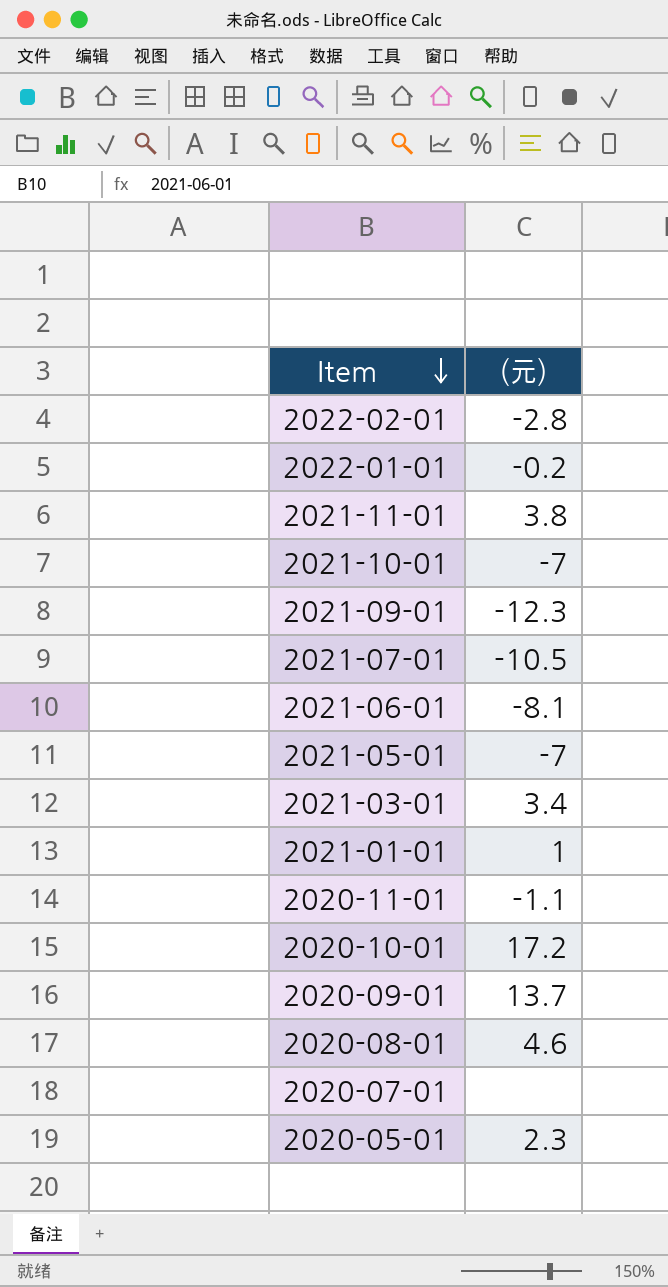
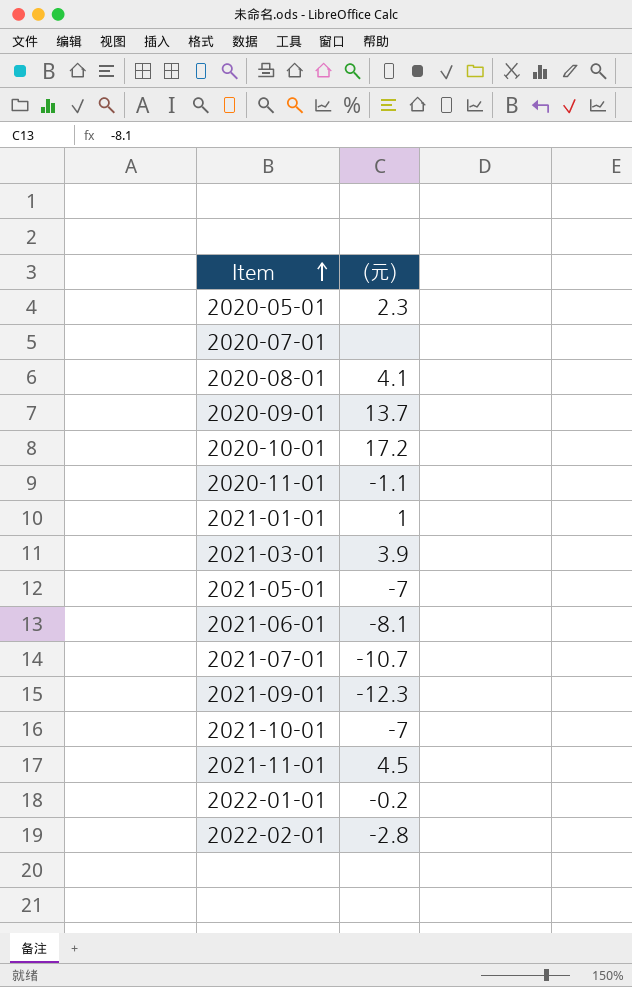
row order: Item descending -> Item ascending
2020-08-01 | (元): 4.6 -> 4.1
2021-03-01 | (元): 3.4 -> 3.9
2021-07-01 | (元): -10.5 -> -10.7
2021-11-01 | (元): 3.8 -> 4.5

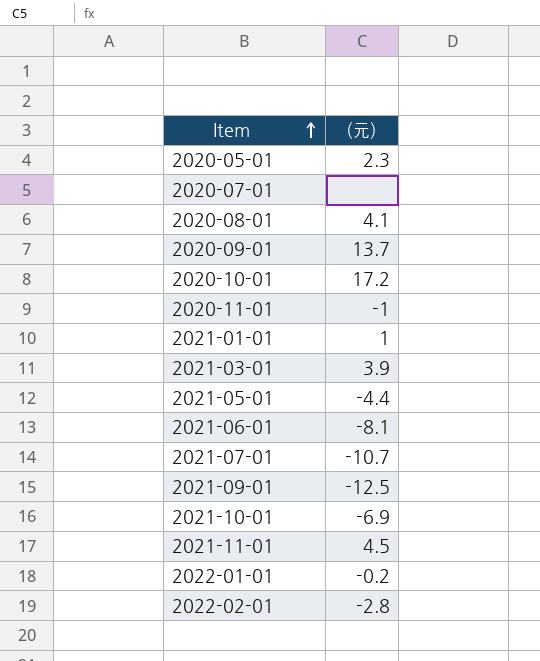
2020-11-01 | (元): -1.1 -> -1
2021-05-01 | (元): -7 -> -4.4
2021-09-01 | (元): -12.3 -> -12.5
2021-10-01 | (元): -7 -> -6.9

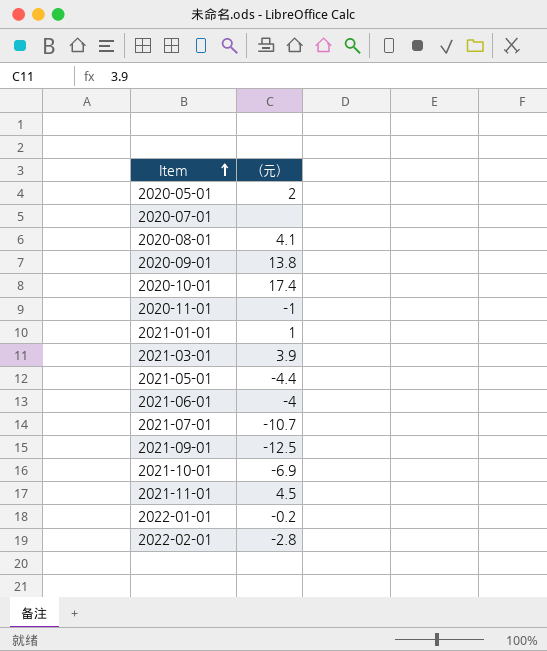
2020-05-01 | (元): 2.3 -> 2
2020-09-01 | (元): 13.7 -> 13.8
2020-10-01 | (元): 17.2 -> 17.4
2021-06-01 | (元): -8.1 -> -4

